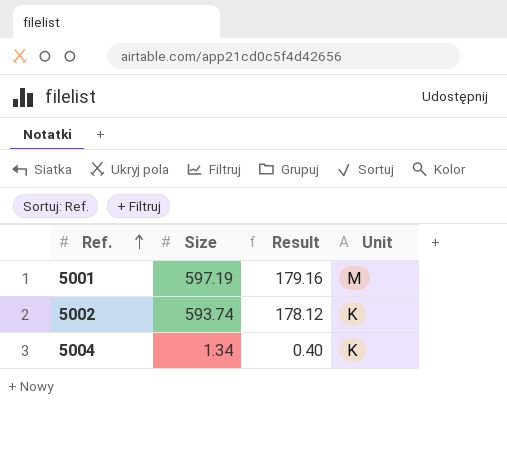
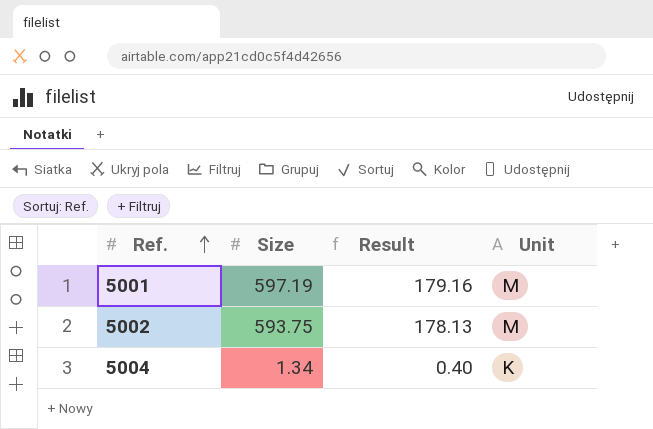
5002 | Size: 593.74 -> 593.75
5002 | Result: 178.12 -> 178.13
5002 | Unit: K -> M

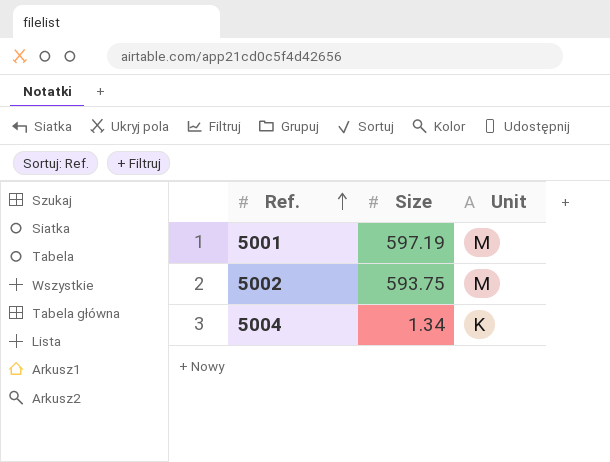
column Result | formula: [Size] * 0.3 -> none

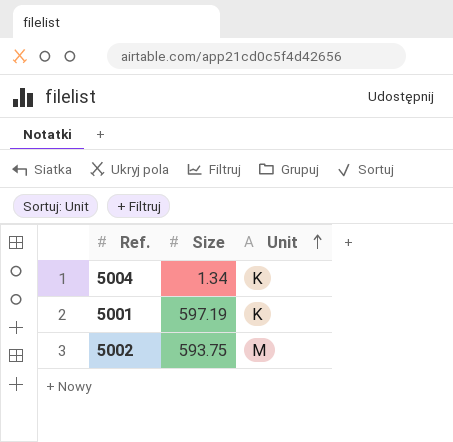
row order: Ref. ascending -> Unit ascending
5001 | Unit: M -> K

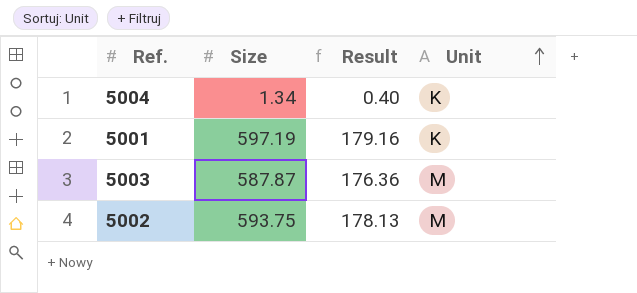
column Result | formula: none -> [Size] * 0.3
row 5003: none -> 587.87 | 176.36 | M

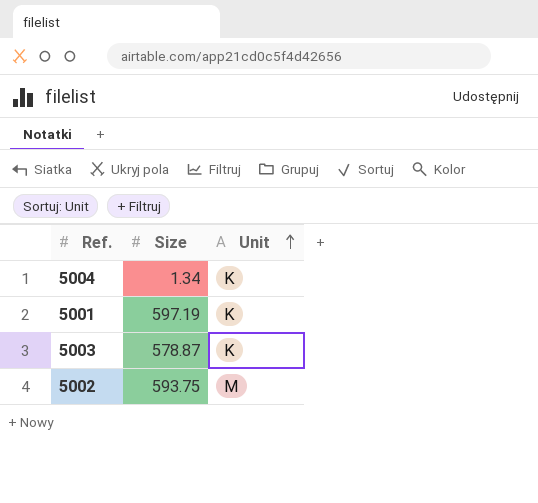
column Result | formula: [Size] * 0.3 -> none
5003 | Size: 587.87 -> 578.87
5003 | Unit: M -> K

